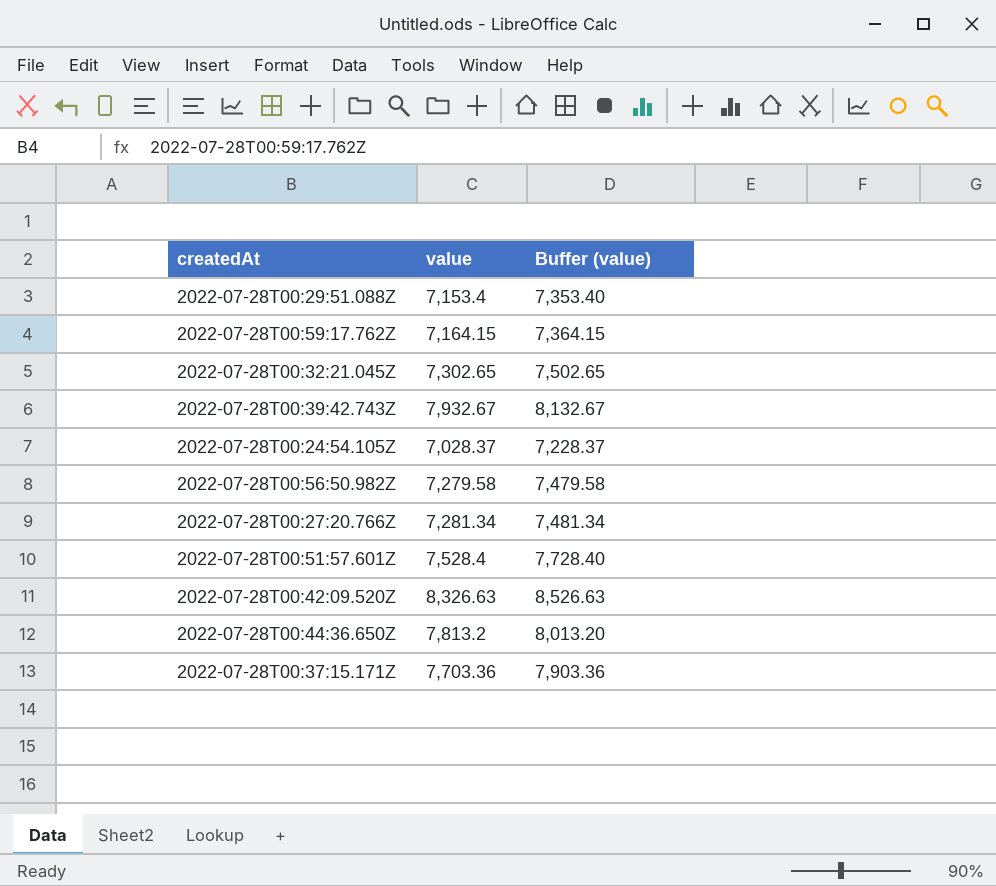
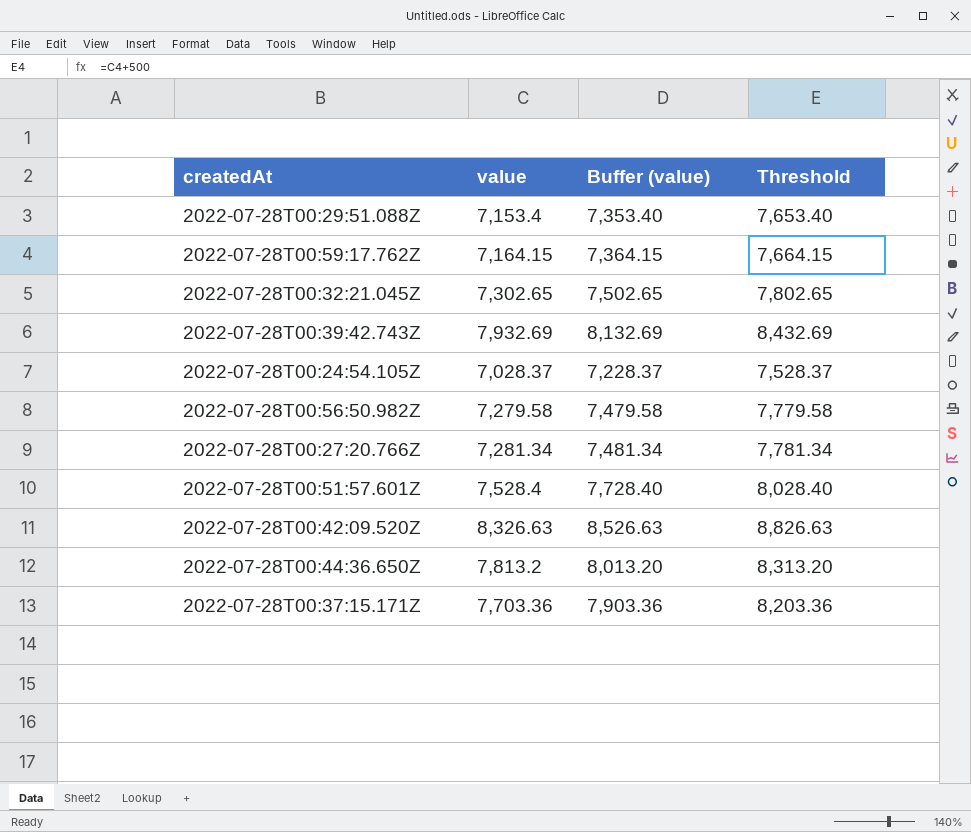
column Threshold | formula: none -> [value] + 500
2022-07-28T00:39:42.743Z | value: 7,932.67 -> 7,932.69
2022-07-28T00:39:42.743Z | Buffer (value): 8,132.67 -> 8,132.69

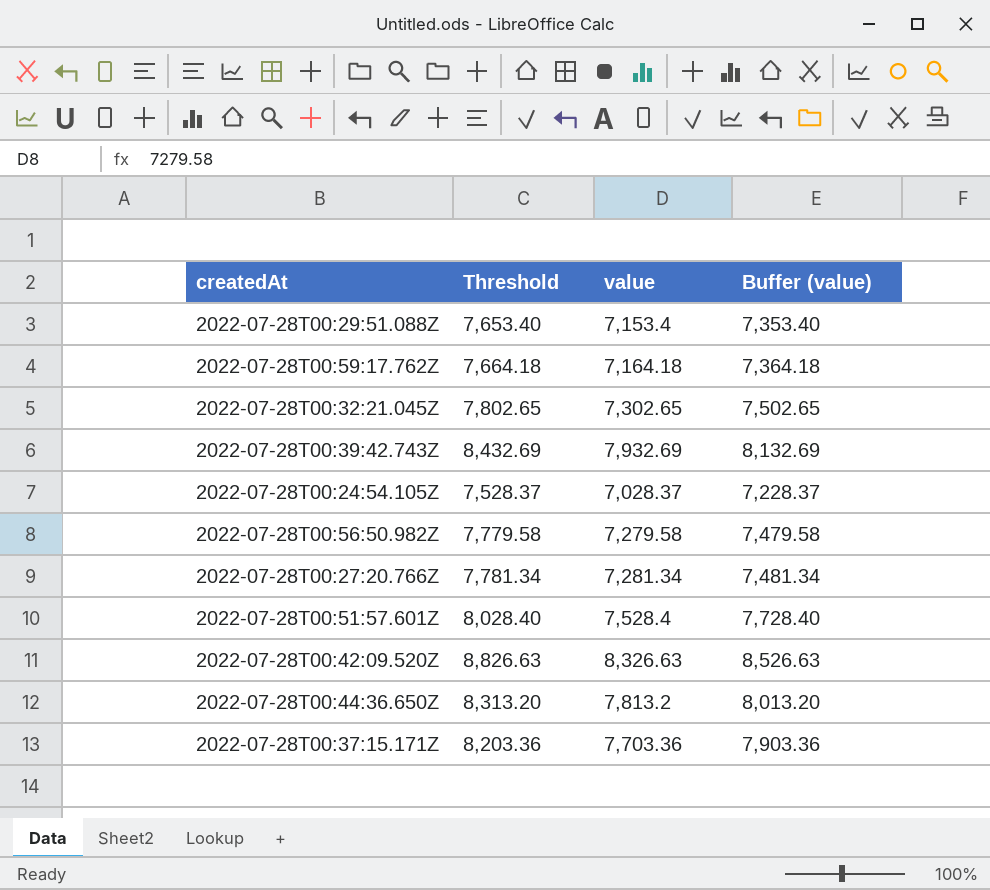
column Threshold | position: 4 -> 2
2022-07-28T00:59:17.762Z | Threshold: 7,664.15 -> 7,664.18
2022-07-28T00:59:17.762Z | value: 7,164.15 -> 7,164.18
2022-07-28T00:59:17.762Z | Buffer (value): 7,364.15 -> 7,364.18

